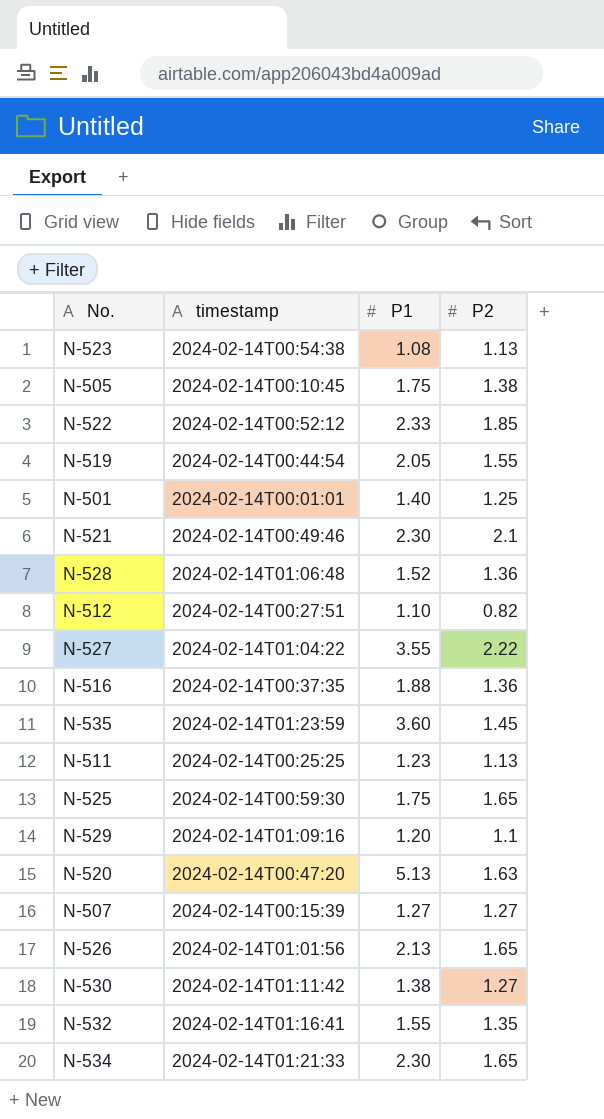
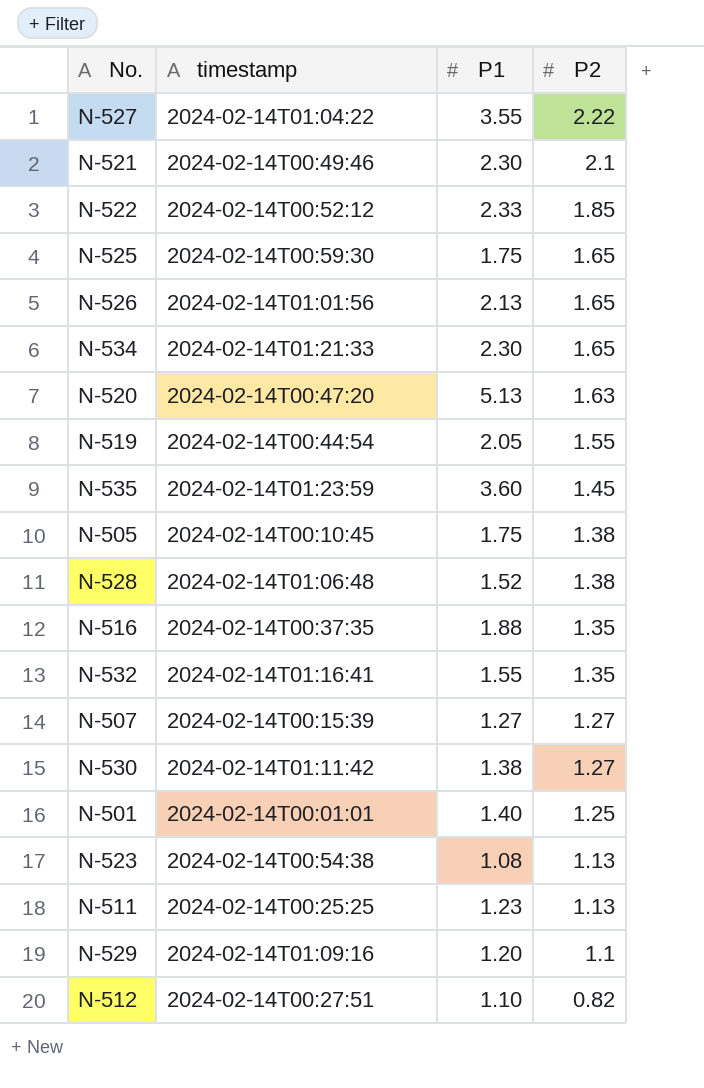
row order: none -> P2 descending
N-528 | P2: 1.36 -> 1.38
N-516 | P2: 1.36 -> 1.35

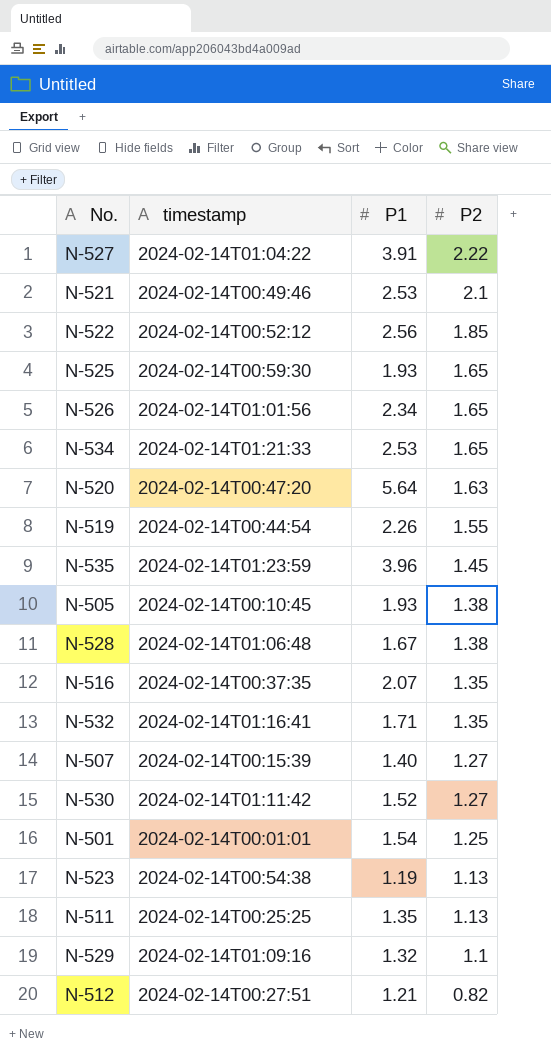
N-527 | P1: 3.55 -> 3.91
N-521 | P1: 2.30 -> 2.53
N-522 | P1: 2.33 -> 2.56
N-525 | P1: 1.75 -> 1.93
N-526 | P1: 2.13 -> 2.34
N-534 | P1: 2.30 -> 2.53
N-520 | P1: 5.13 -> 5.64
N-519 | P1: 2.05 -> 2.26
N-535 | P1: 3.60 -> 3.96
N-505 | P1: 1.75 -> 1.93
N-528 | P1: 1.52 -> 1.67
N-516 | P1: 1.88 -> 2.07
N-532 | P1: 1.55 -> 1.71
N-507 | P1: 1.27 -> 1.40
N-530 | P1: 1.38 -> 1.52
N-501 | P1: 1.40 -> 1.54
N-523 | P1: 1.08 -> 1.19
N-511 | P1: 1.23 -> 1.35
N-529 | P1: 1.20 -> 1.32
N-512 | P1: 1.10 -> 1.21

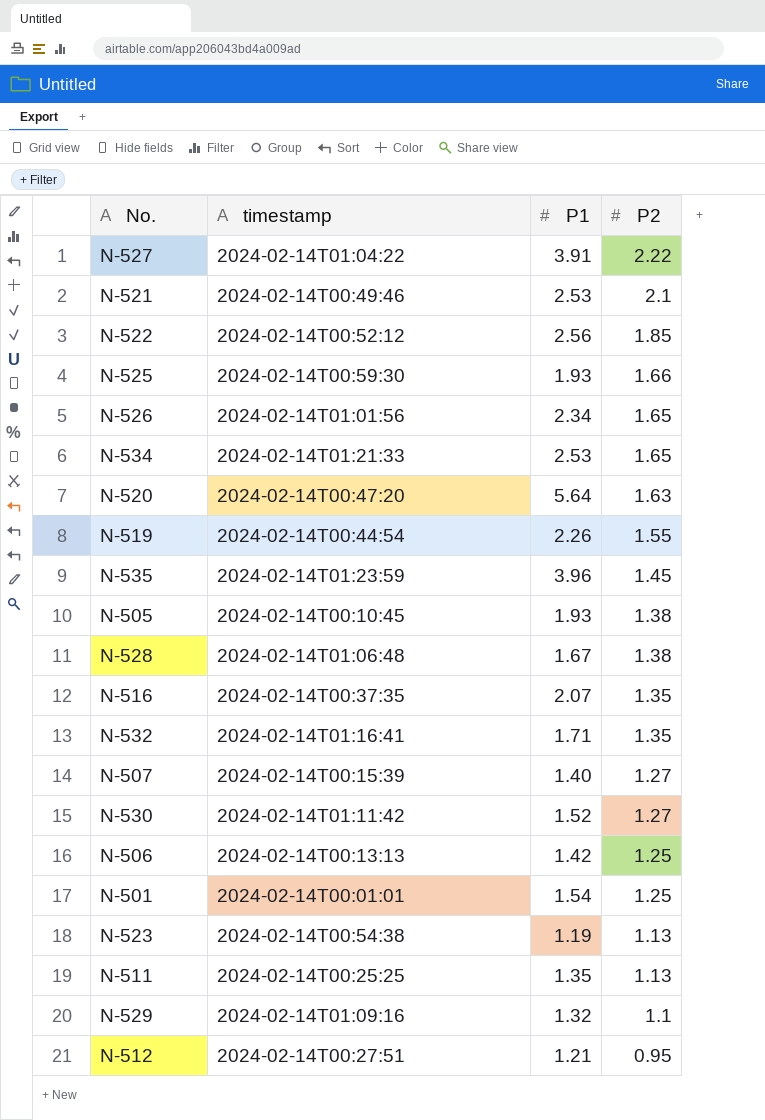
N-525 | P2: 1.65 -> 1.66
row N-506: none -> 2024-02-14T00:13:13 | 1.42 | 1.25
N-512 | P2: 0.82 -> 0.95

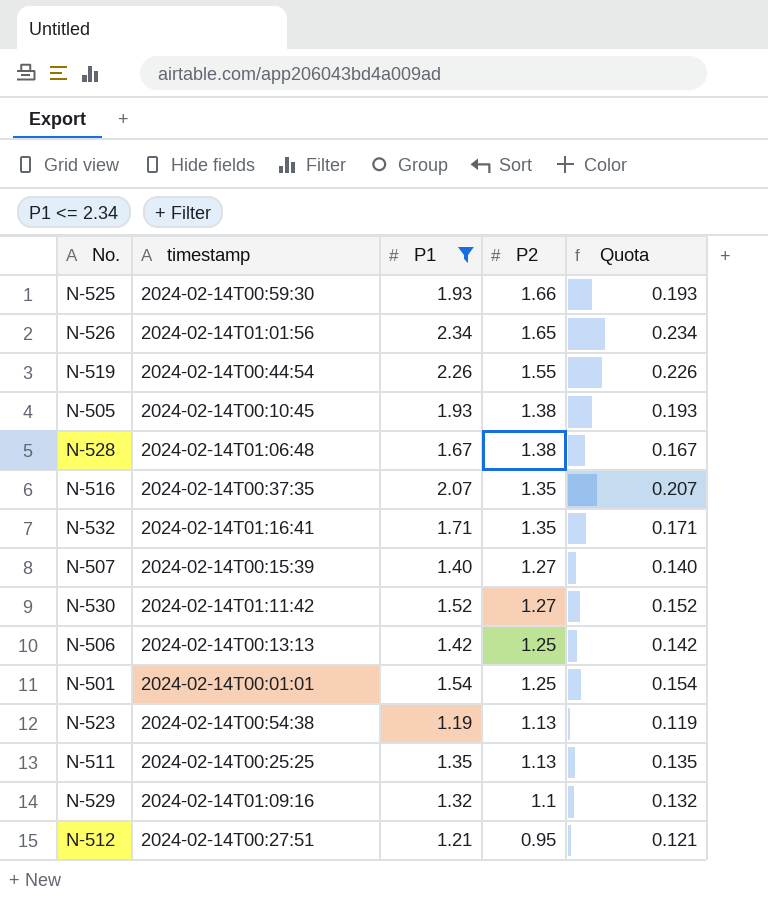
filter: none -> P1 <= 2.34
column Quota | formula: none -> [P1] * 0.1

